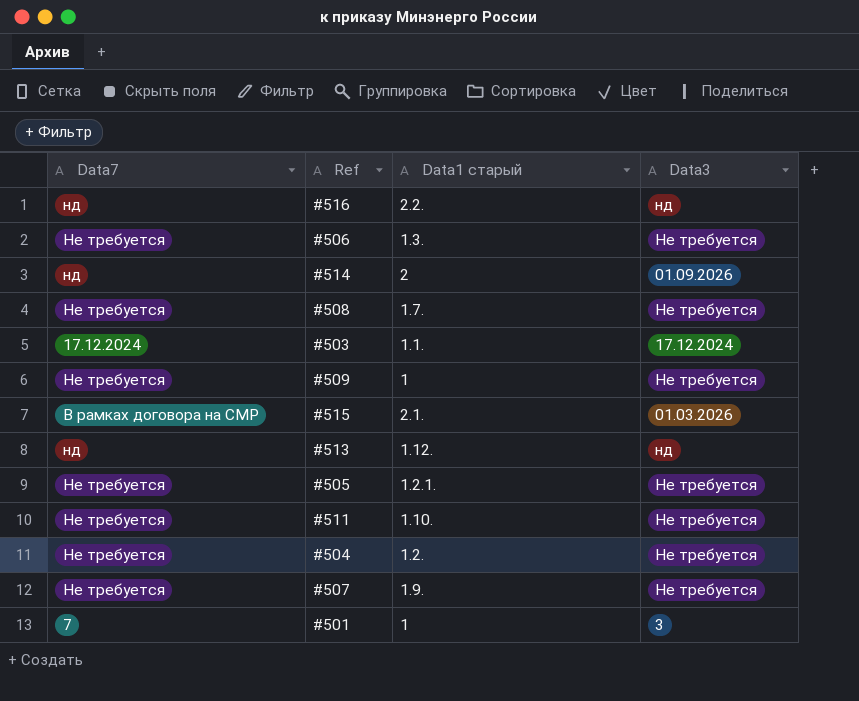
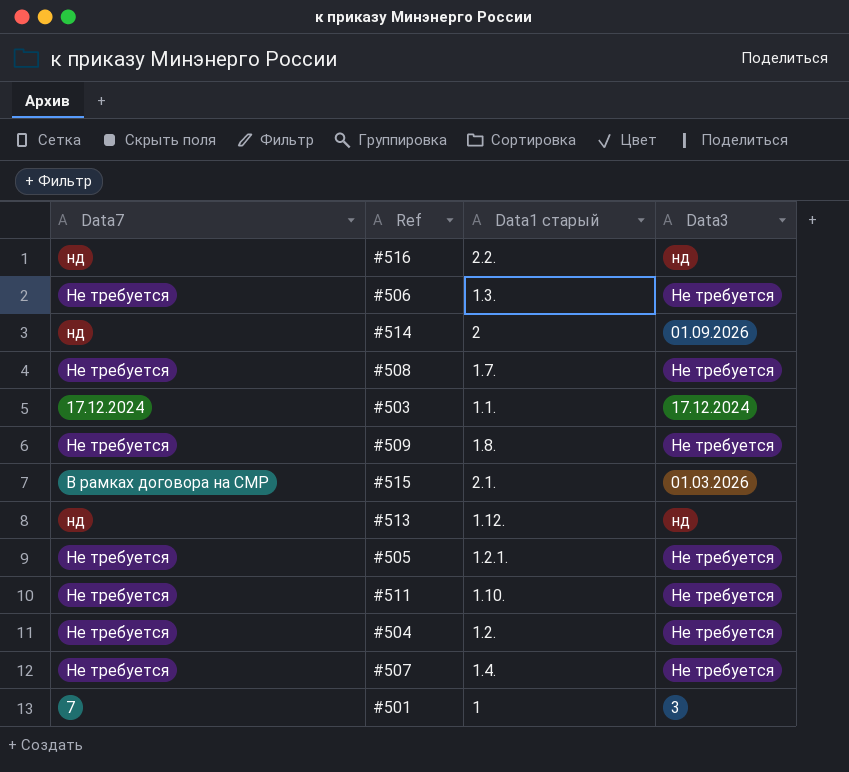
#509 | Data1 старый: 1 -> 1.8.
#507 | Data1 старый: 1.9. -> 1.4.

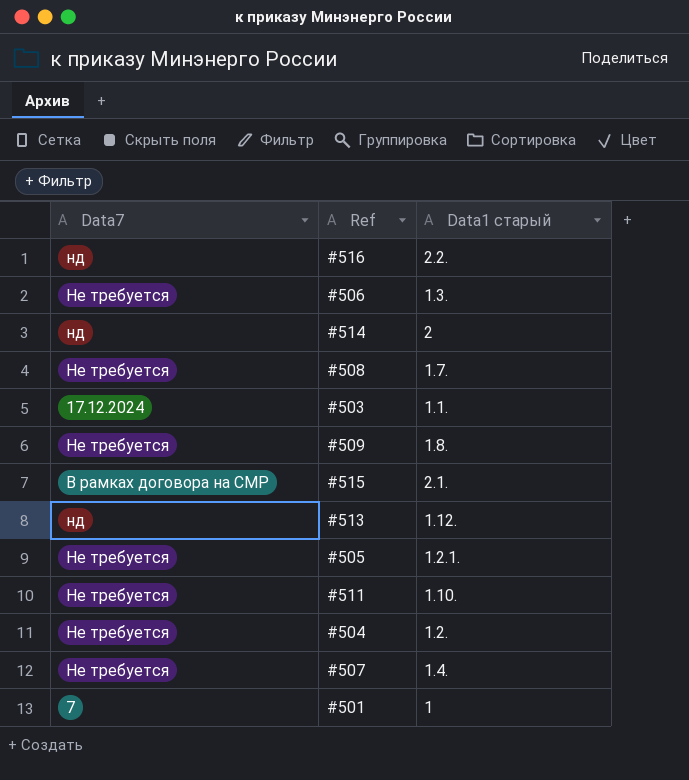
column Data3 | position: 4 -> none

